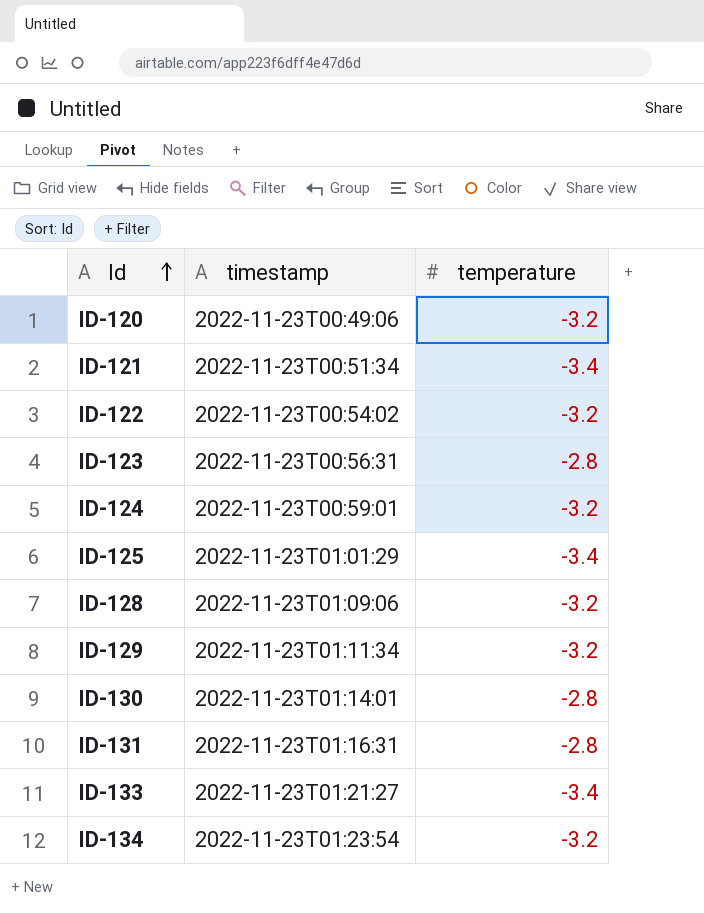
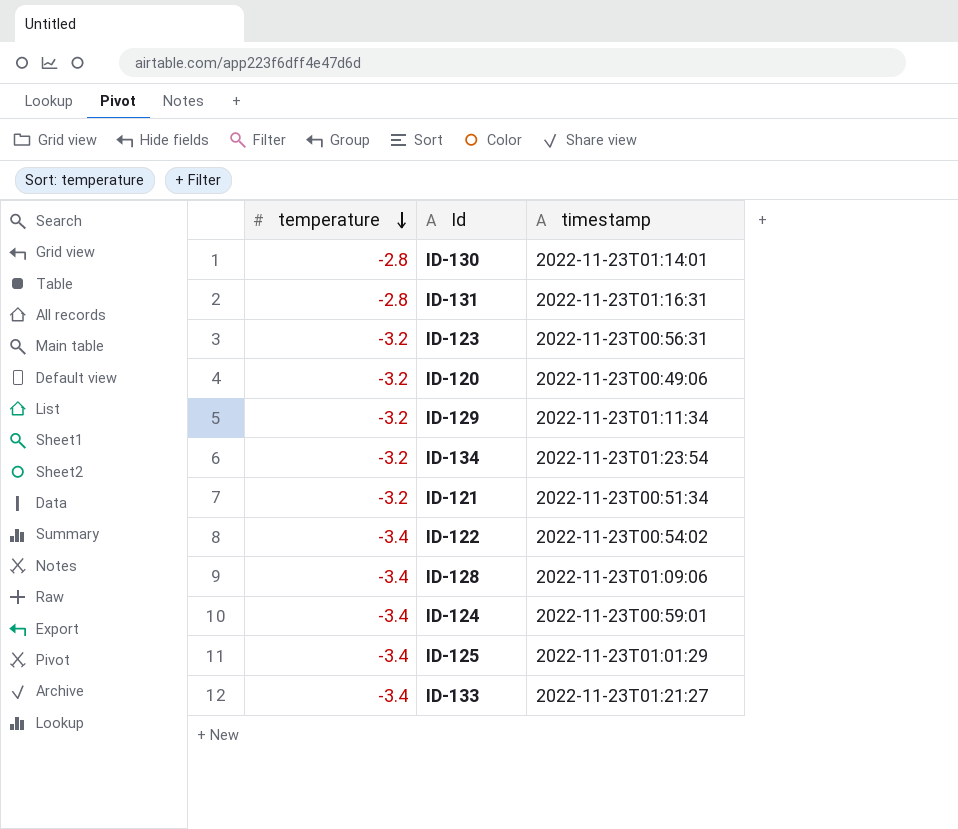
row order: Id ascending -> temperature descending
column temperature | position: 3 -> 1
ID-123 | temperature: -2.8 -> -3.2
ID-121 | temperature: -3.4 -> -3.2
ID-122 | temperature: -3.2 -> -3.4
ID-128 | temperature: -3.2 -> -3.4
ID-124 | temperature: -3.2 -> -3.4

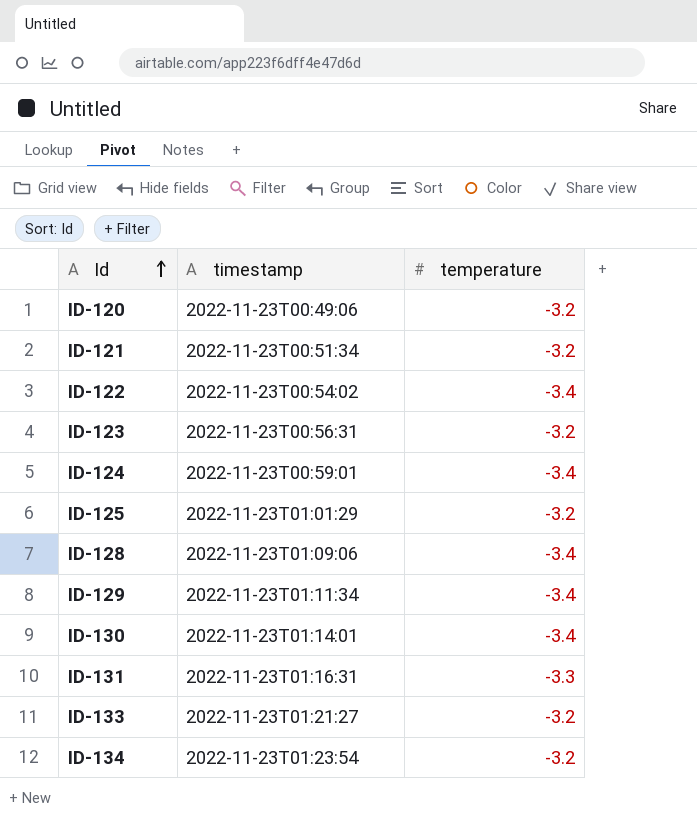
row order: temperature descending -> Id ascending
column temperature | position: 1 -> 3
ID-125 | temperature: -3.4 -> -3.2
ID-129 | temperature: -3.2 -> -3.4
ID-130 | temperature: -2.8 -> -3.4
ID-131 | temperature: -2.8 -> -3.3
ID-133 | temperature: -3.4 -> -3.2

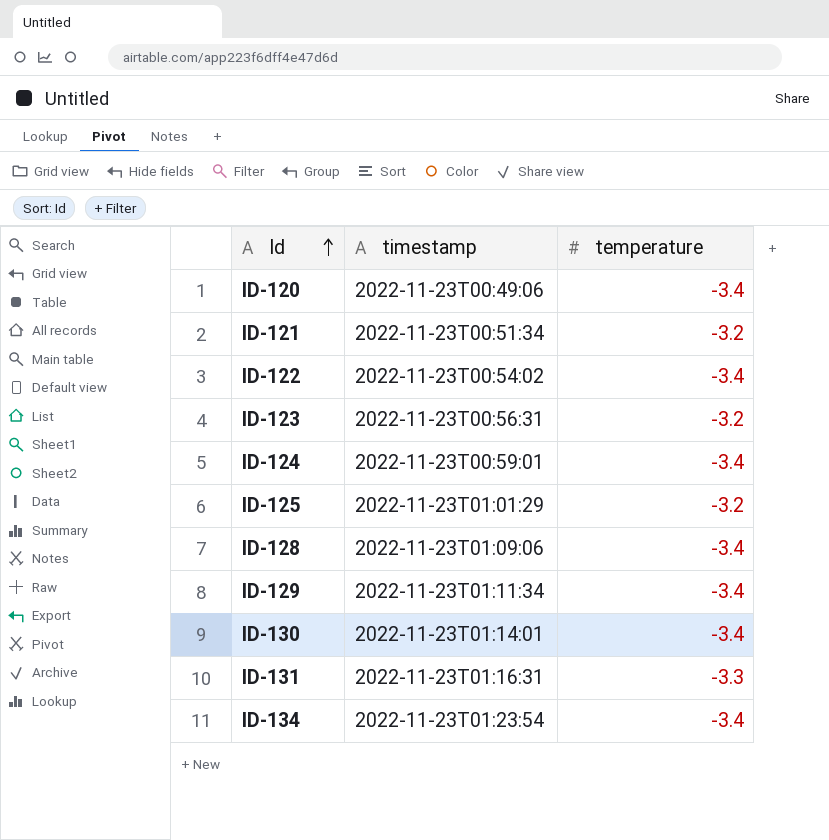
row ID-133: 2022-11-23T01:21:27 | -3.2 -> none
ID-120 | temperature: -3.2 -> -3.4
ID-134 | temperature: -3.2 -> -3.4

